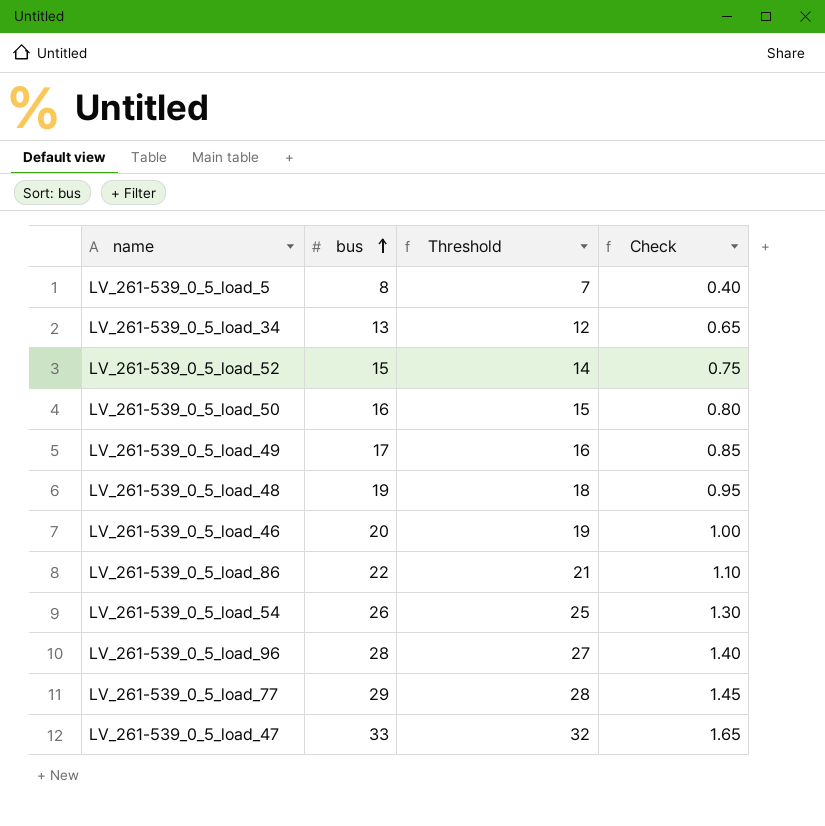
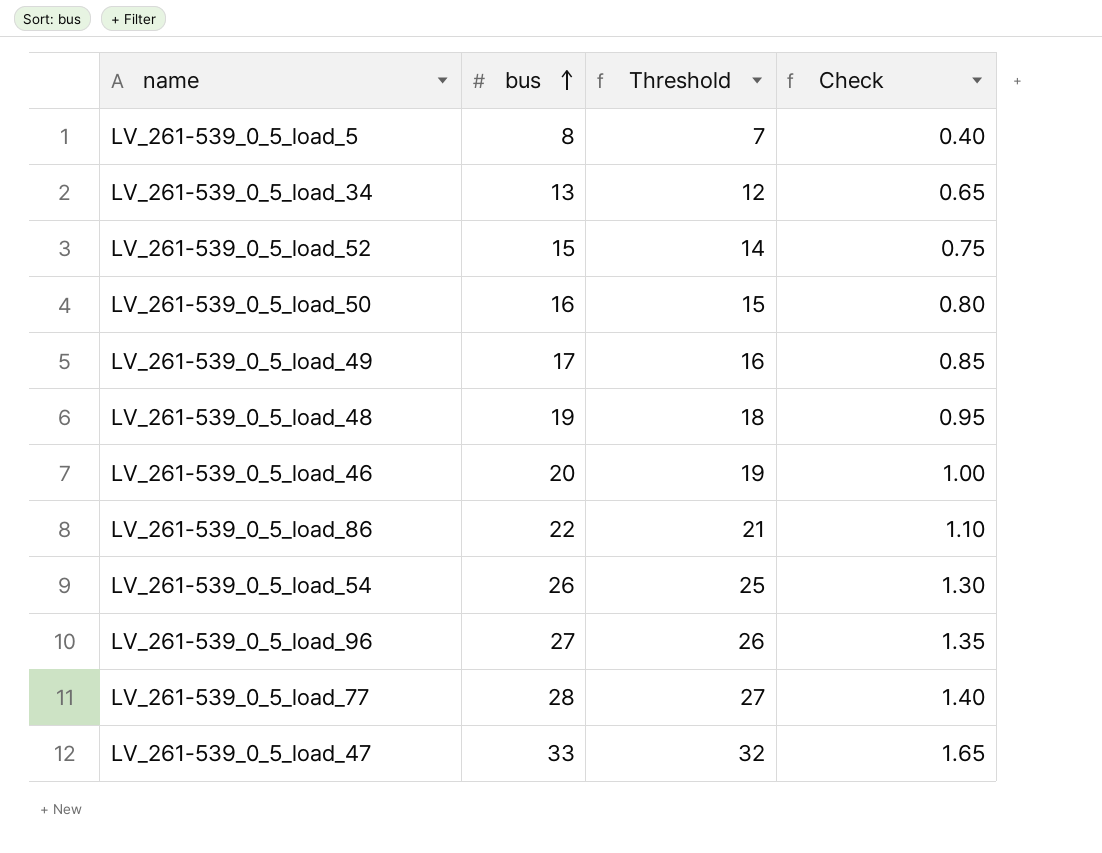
LV_261-539_0_5_load_96 | bus: 28 -> 27
LV_261-539_0_5_load_96 | Threshold: 27 -> 26
LV_261-539_0_5_load_96 | Check: 1.40 -> 1.35
LV_261-539_0_5_load_77 | bus: 29 -> 28
LV_261-539_0_5_load_77 | Threshold: 28 -> 27
LV_261-539_0_5_load_77 | Check: 1.45 -> 1.40

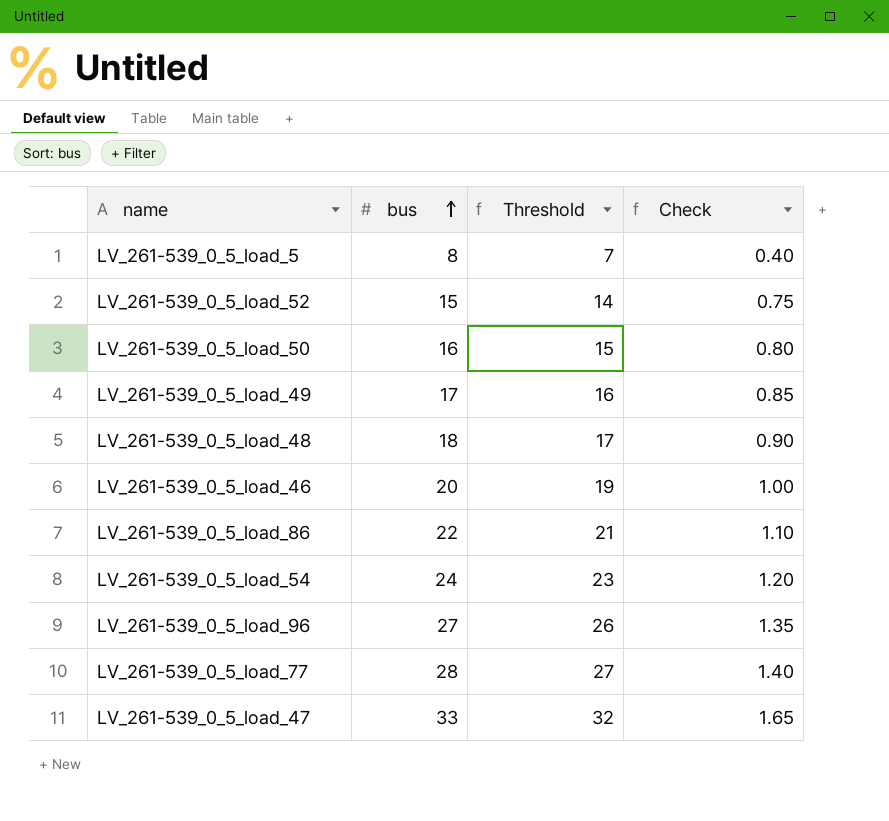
row LV_261-539_0_5_load_34: 13 | 12 | 0.65 -> none
LV_261-539_0_5_load_48 | bus: 19 -> 18
LV_261-539_0_5_load_48 | Threshold: 18 -> 17
LV_261-539_0_5_load_48 | Check: 0.95 -> 0.90
LV_261-539_0_5_load_54 | bus: 26 -> 24
LV_261-539_0_5_load_54 | Threshold: 25 -> 23
LV_261-539_0_5_load_54 | Check: 1.30 -> 1.20

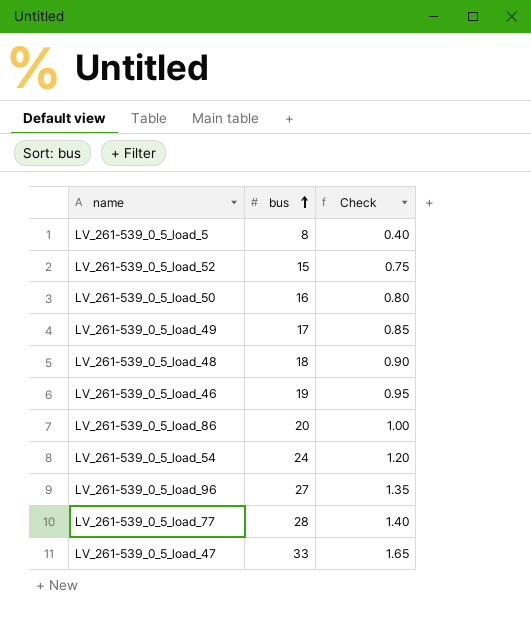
column Threshold | formula: [bus] - 1 -> none
LV_261-539_0_5_load_46 | bus: 20 -> 19
LV_261-539_0_5_load_46 | Check: 1.00 -> 0.95
LV_261-539_0_5_load_86 | bus: 22 -> 20
LV_261-539_0_5_load_86 | Check: 1.10 -> 1.00

